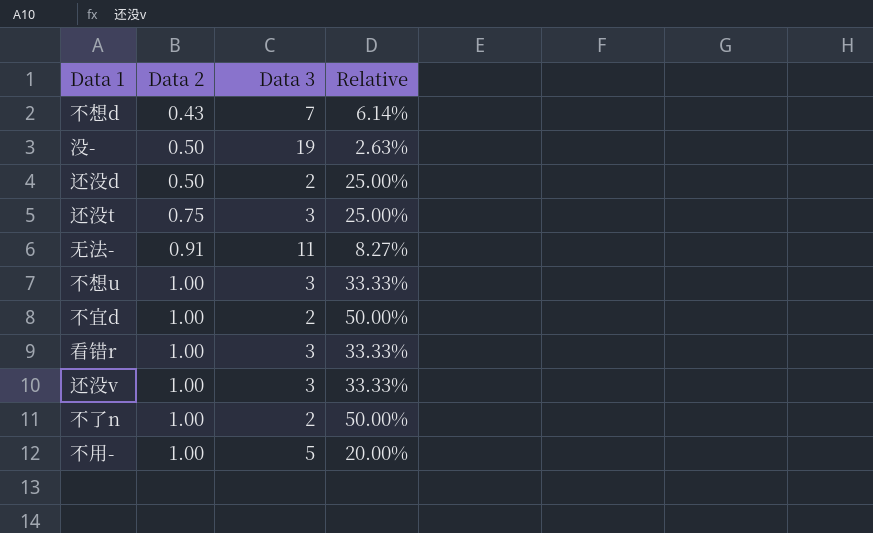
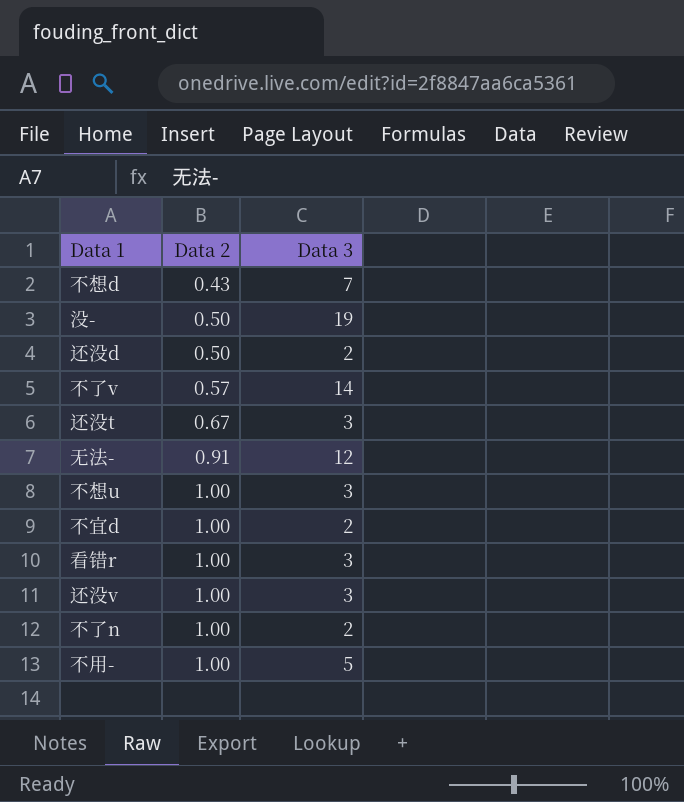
column Relative | formula: [Data 2] / [Data 3] -> none
row 不了v: none -> 0.57 | 14
还没t | Data 2: 0.75 -> 0.67
无法- | Data 3: 11 -> 12

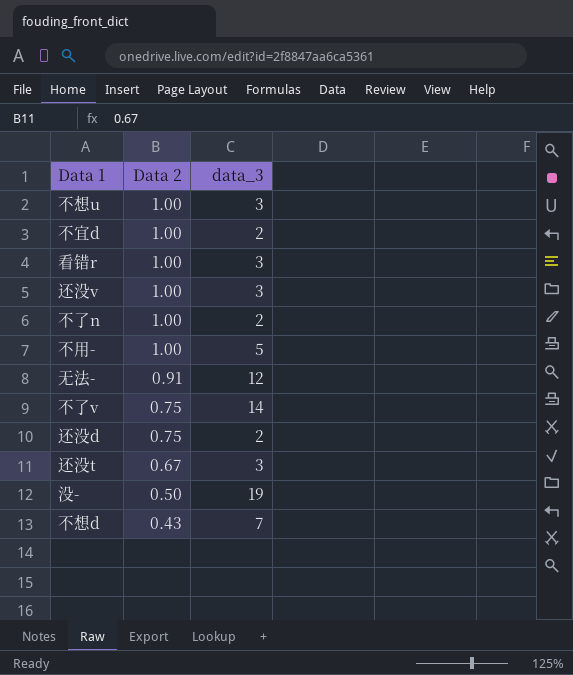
row order: Data 2 ascending -> Data 2 descending
column name: Data 3 -> data_3
不了v | Data 2: 0.57 -> 0.75
还没d | Data 2: 0.50 -> 0.75

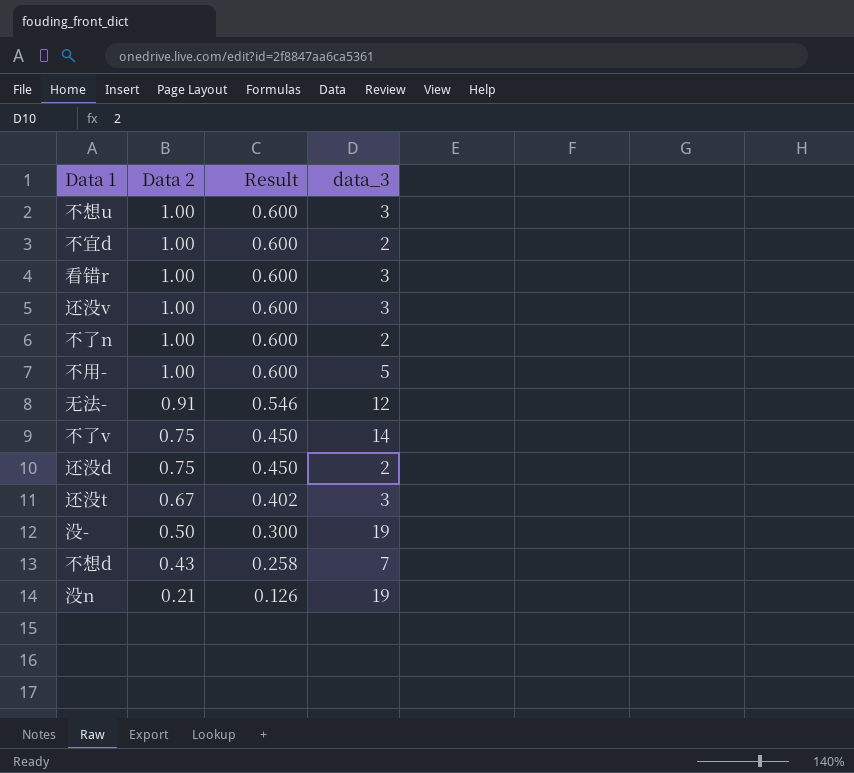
column Result | formula: none -> [Data 2] * 0.6
row 没n: none -> 0.21 | 0.126 | 19

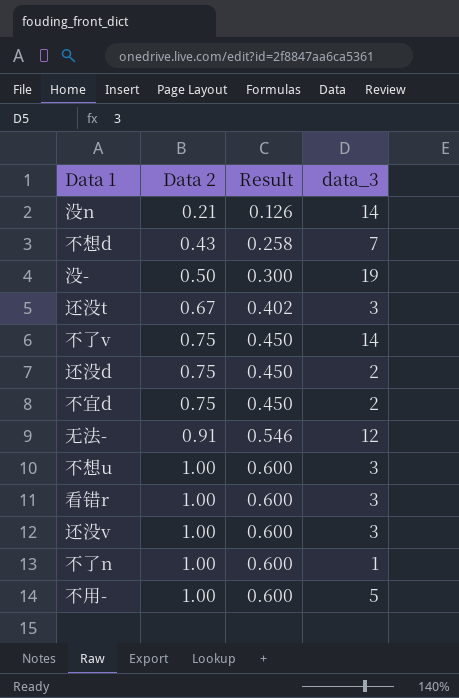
row order: Data 2 descending -> Data 2 ascending
没n | data_3: 19 -> 14
不宜d | Data 2: 1.00 -> 0.75
不宜d | Result: 0.600 -> 0.450
不了n | data_3: 2 -> 1

